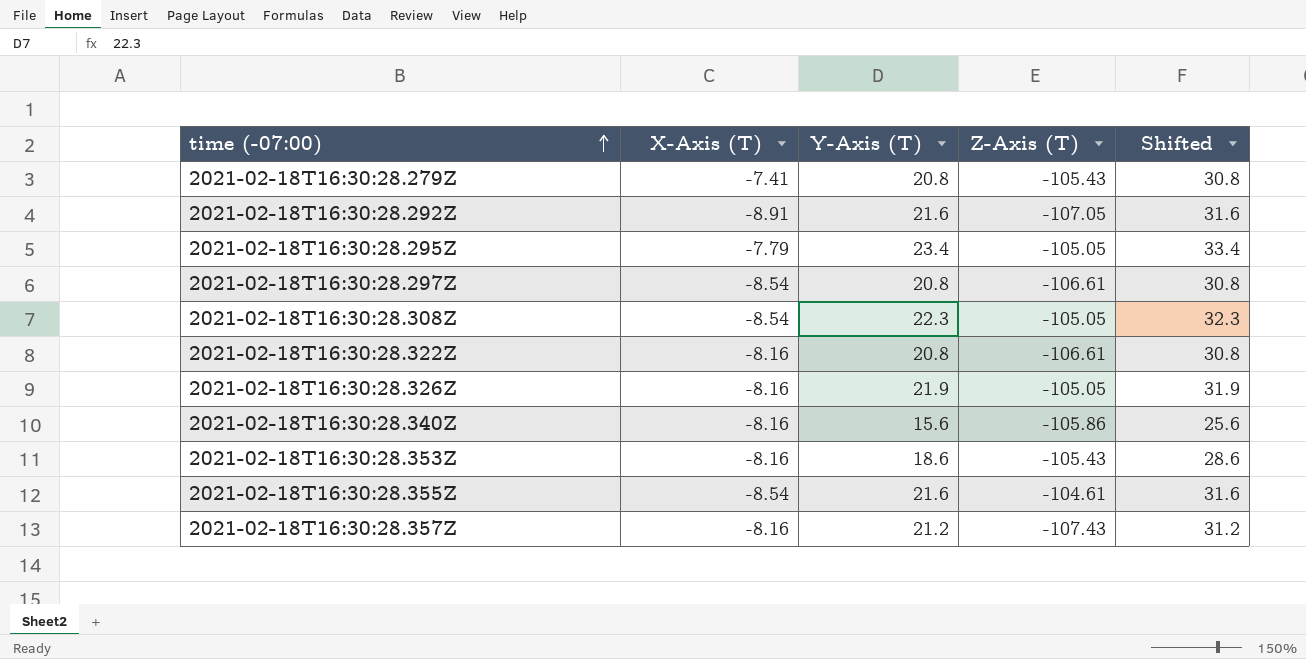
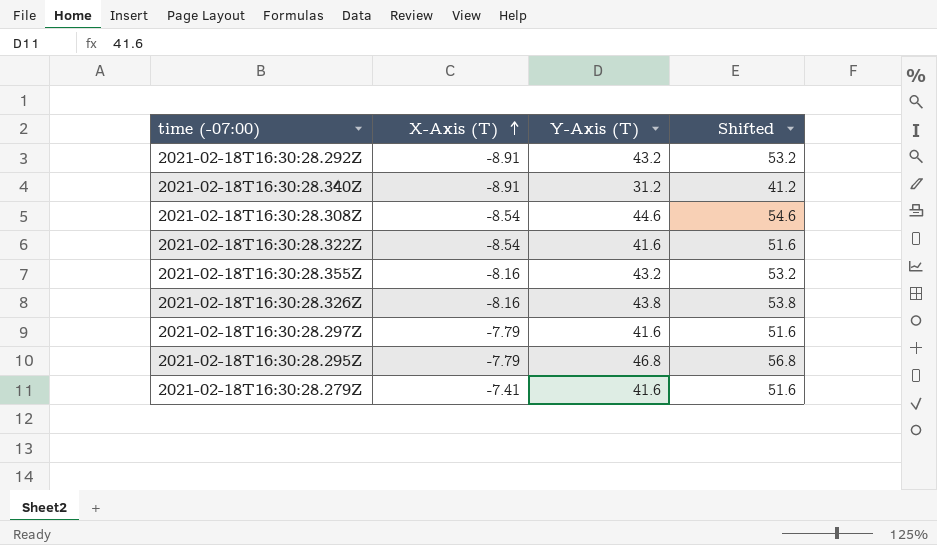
row order: time (-07:00) ascending -> X-Axis (T) ascending
column Z-Axis (T) | position: 4 -> none
row 2021-02-18T16:30:28.353Z: -8.16 | 18.6 | -105.43 | 28.6 -> none
row 2021-02-18T16:30:28.357Z: -8.16 | 21.2 | -107.43 | 31.2 -> none
2021-02-18T16:30:28.292Z | Y-Axis (T): 21.6 -> 43.2
2021-02-18T16:30:28.292Z | Shifted: 31.6 -> 53.2
2021-02-18T16:30:28.340Z | X-Axis (T): -8.16 -> -8.91
2021-02-18T16:30:28.340Z | Y-Axis (T): 15.6 -> 31.2
2021-02-18T16:30:28.340Z | Shifted: 25.6 -> 41.2
2021-02-18T16:30:28.308Z | Y-Axis (T): 22.3 -> 44.6
2021-02-18T16:30:28.308Z | Shifted: 32.3 -> 54.6
2021-02-18T16:30:28.322Z | X-Axis (T): -8.16 -> -8.54
2021-02-18T16:30:28.322Z | Y-Axis (T): 20.8 -> 41.6
2021-02-18T16:30:28.322Z | Shifted: 30.8 -> 51.6
2021-02-18T16:30:28.355Z | X-Axis (T): -8.54 -> -8.16
2021-02-18T16:30:28.355Z | Y-Axis (T): 21.6 -> 43.2
2021-02-18T16:30:28.355Z | Shifted: 31.6 -> 53.2
2021-02-18T16:30:28.326Z | Y-Axis (T): 21.9 -> 43.8
2021-02-18T16:30:28.326Z | Shifted: 31.9 -> 53.8
2021-02-18T16:30:28.297Z | X-Axis (T): -8.54 -> -7.79
2021-02-18T16:30:28.297Z | Y-Axis (T): 20.8 -> 41.6
2021-02-18T16:30:28.297Z | Shifted: 30.8 -> 51.6
2021-02-18T16:30:28.295Z | Y-Axis (T): 23.4 -> 46.8
2021-02-18T16:30:28.295Z | Shifted: 33.4 -> 56.8
2021-02-18T16:30:28.279Z | Y-Axis (T): 20.8 -> 41.6
2021-02-18T16:30:28.279Z | Shifted: 30.8 -> 51.6

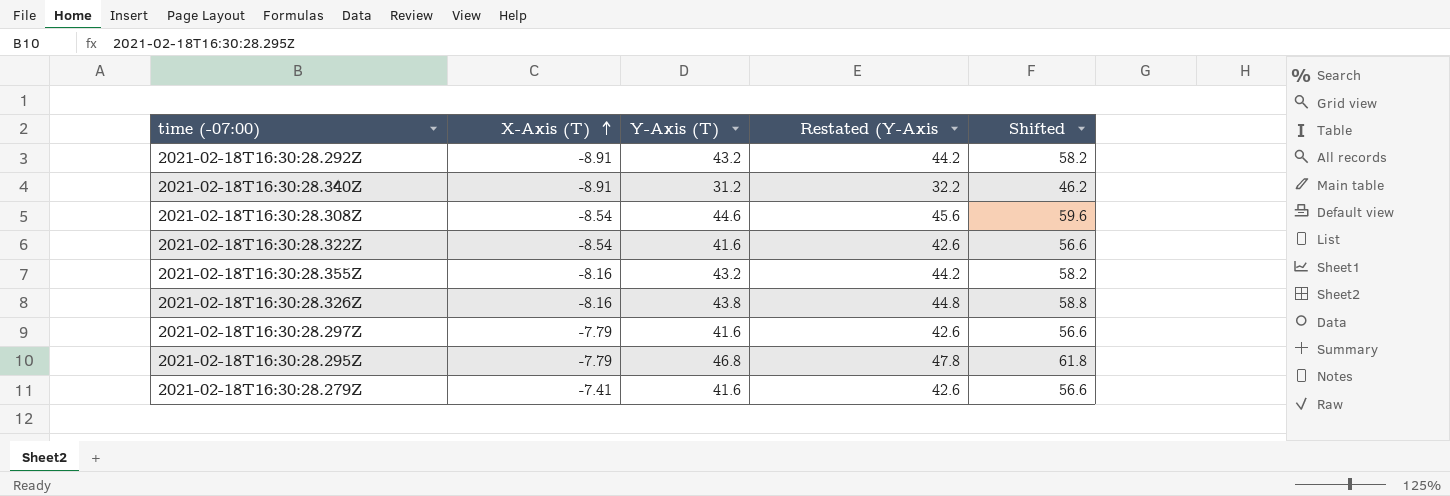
column Restated (Y-Axis | formula: none -> [Y-Axis (T)] + 1
column Shifted | formula: [Y-Axis (T)] + 10 -> [Y-Axis (T)] + 15

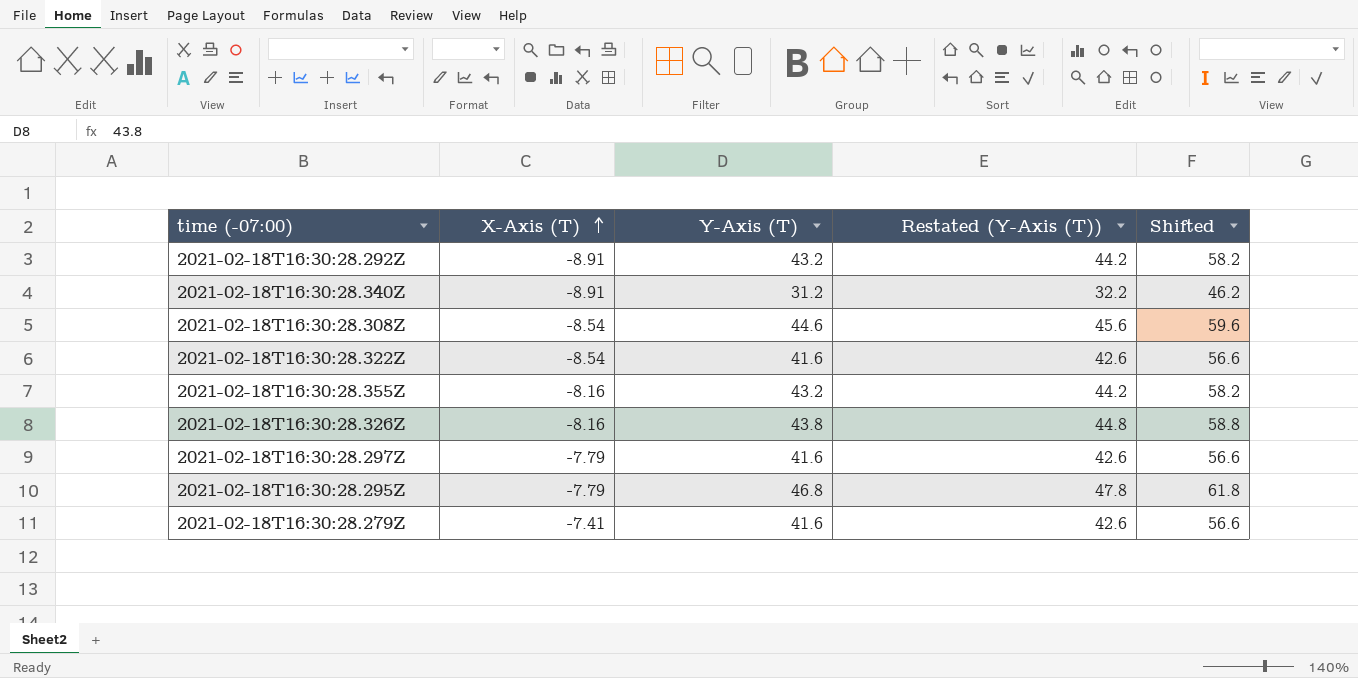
column name: Restated (Y-Axis -> Restated (Y-Axis (T))

